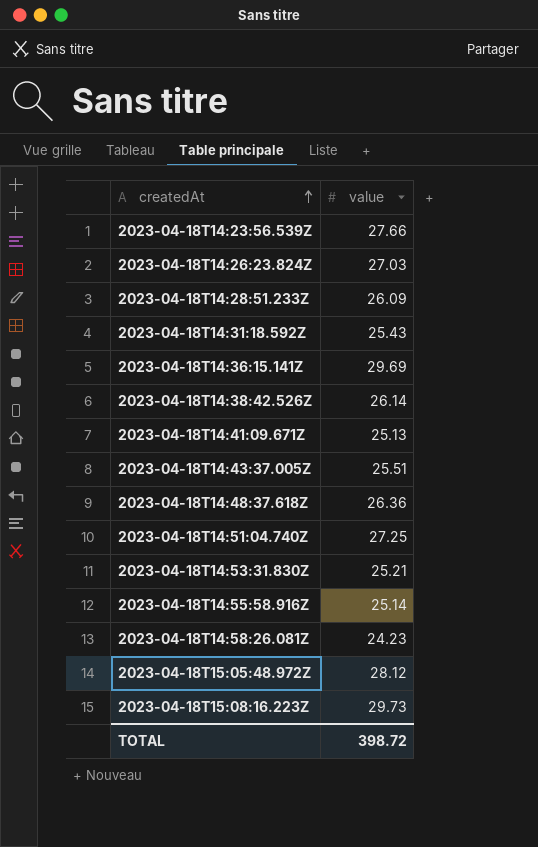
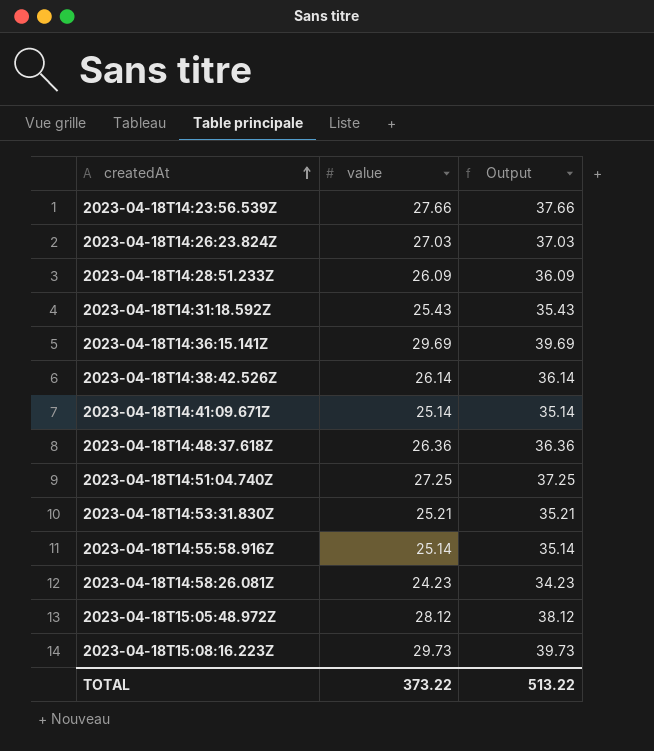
column Output | formula: none -> [value] + 10
row 2023-04-18T14:43:37.005Z: 25.51 -> none
2023-04-18T14:41:09.671Z | value: 25.13 -> 25.14
TOTAL | value: 398.72 -> 373.22

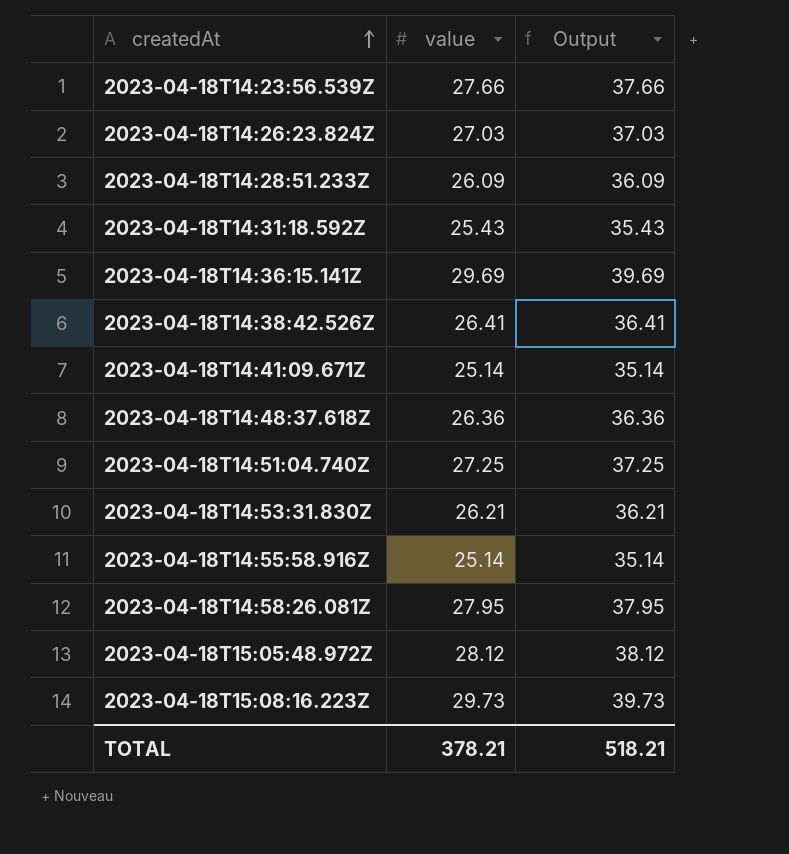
2023-04-18T14:38:42.526Z | value: 26.14 -> 26.41
2023-04-18T14:38:42.526Z | Output: 36.14 -> 36.41
2023-04-18T14:53:31.830Z | value: 25.21 -> 26.21
2023-04-18T14:53:31.830Z | Output: 35.21 -> 36.21
2023-04-18T14:58:26.081Z | value: 24.23 -> 27.95
2023-04-18T14:58:26.081Z | Output: 34.23 -> 37.95
TOTAL | value: 373.22 -> 378.21
TOTAL | Output: 513.22 -> 518.21

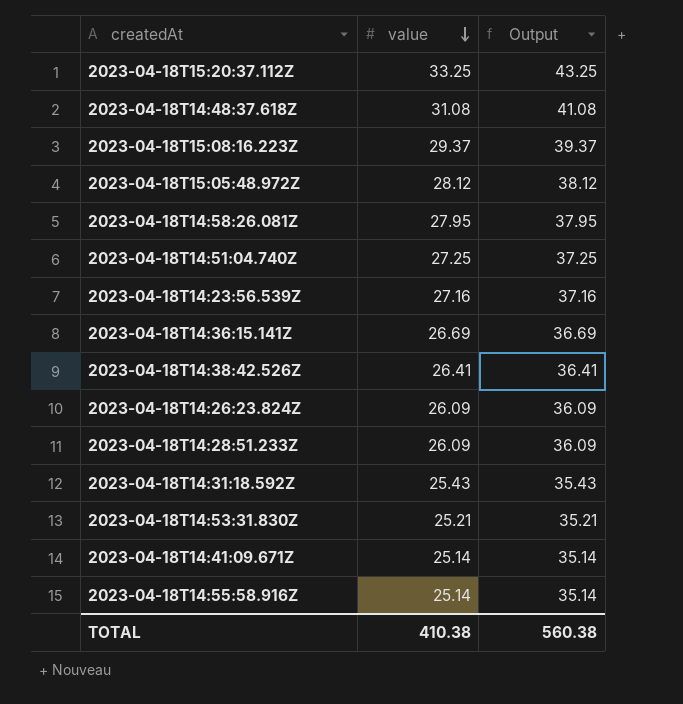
row order: createdAt ascending -> value descending
row 2023-04-18T15:20:37.112Z: none -> 33.25 | 43.25
2023-04-18T14:48:37.618Z | value: 26.36 -> 31.08
2023-04-18T14:48:37.618Z | Output: 36.36 -> 41.08
2023-04-18T15:08:16.223Z | value: 29.73 -> 29.37
2023-04-18T15:08:16.223Z | Output: 39.73 -> 39.37
2023-04-18T14:23:56.539Z | value: 27.66 -> 27.16
2023-04-18T14:23:56.539Z | Output: 37.66 -> 37.16
2023-04-18T14:36:15.141Z | value: 29.69 -> 26.69
2023-04-18T14:36:15.141Z | Output: 39.69 -> 36.69
2023-04-18T14:26:23.824Z | value: 27.03 -> 26.09
2023-04-18T14:26:23.824Z | Output: 37.03 -> 36.09
2023-04-18T14:53:31.830Z | value: 26.21 -> 25.21
2023-04-18T14:53:31.830Z | Output: 36.21 -> 35.21
TOTAL | value: 378.21 -> 410.38
TOTAL | Output: 518.21 -> 560.38

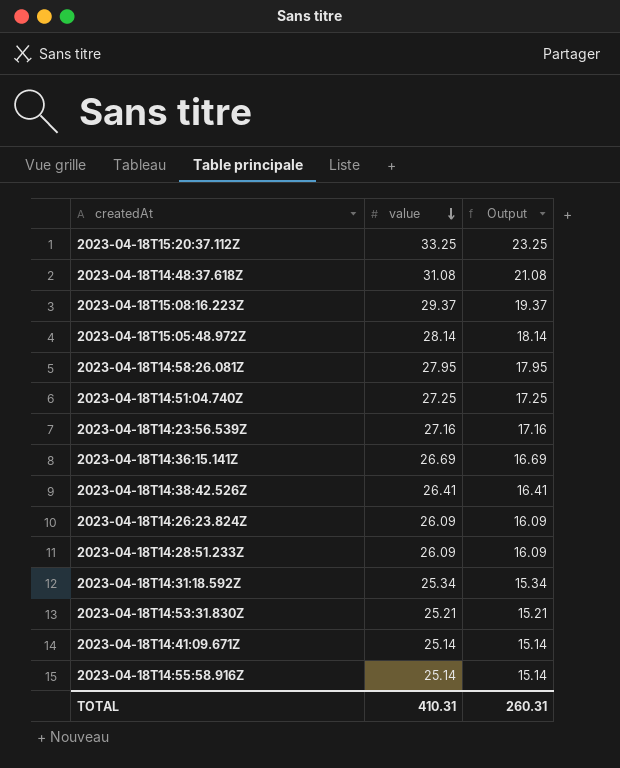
column Output | formula: [value] + 10 -> [value] - 10
2023-04-18T15:05:48.972Z | value: 28.12 -> 28.14
2023-04-18T14:31:18.592Z | value: 25.43 -> 25.34
TOTAL | value: 410.38 -> 410.31
TOTAL | Output: 560.38 -> 260.31

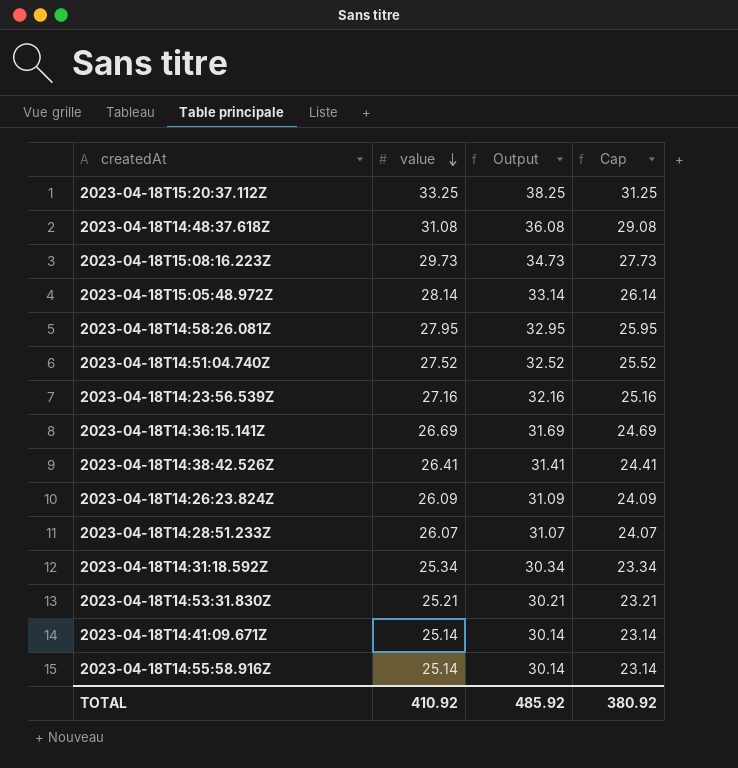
column Output | formula: [value] - 10 -> [value] + 5
column Cap | formula: none -> [value] - 2
2023-04-18T15:08:16.223Z | value: 29.37 -> 29.73
2023-04-18T14:51:04.740Z | value: 27.25 -> 27.52
2023-04-18T14:28:51.233Z | value: 26.09 -> 26.07
TOTAL | value: 410.31 -> 410.92
TOTAL | Output: 260.31 -> 485.92

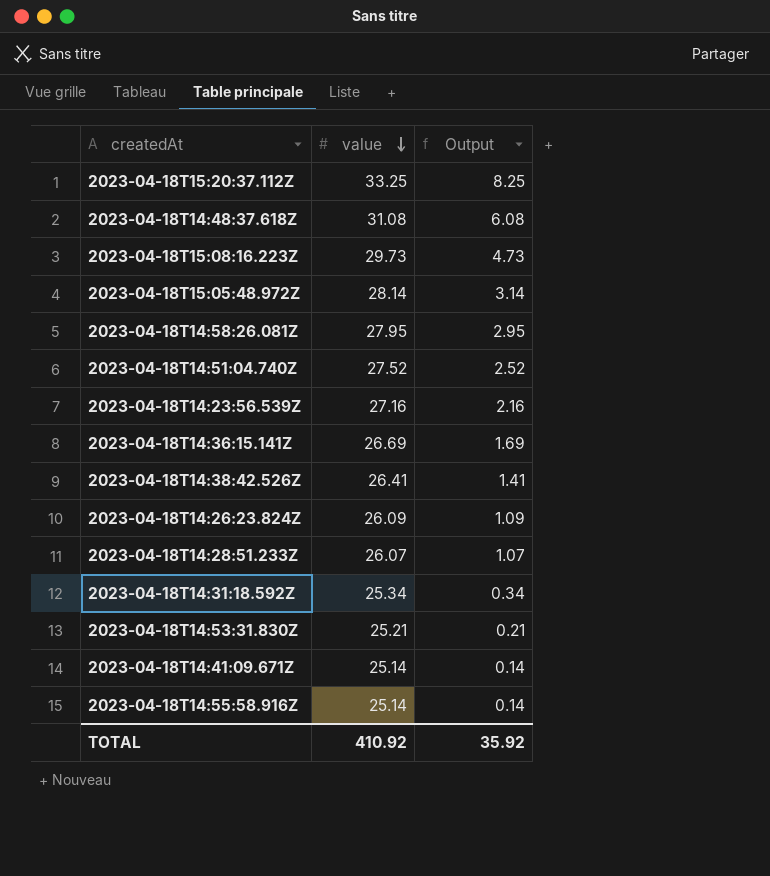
column Cap | formula: [value] - 2 -> none
column Output | formula: [value] + 5 -> [value] - 25
TOTAL | Output: 485.92 -> 35.92

